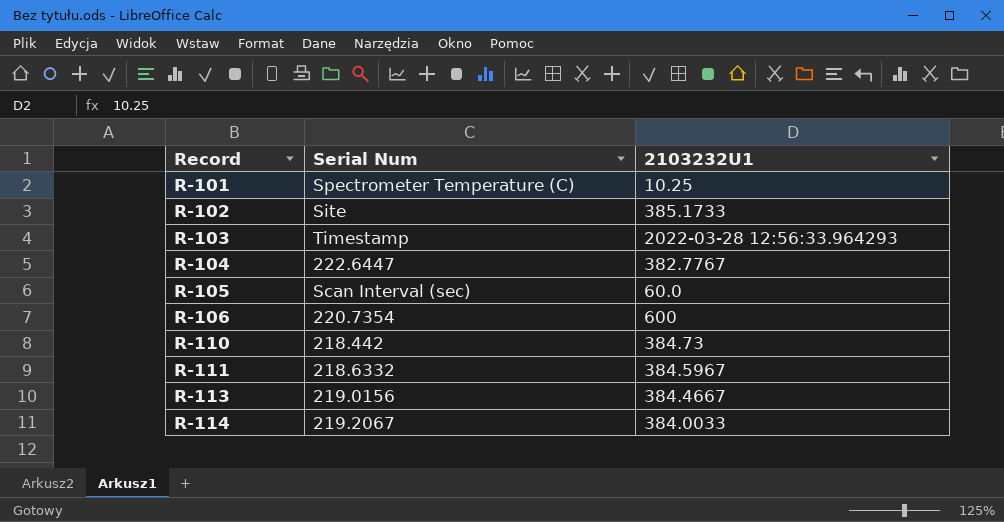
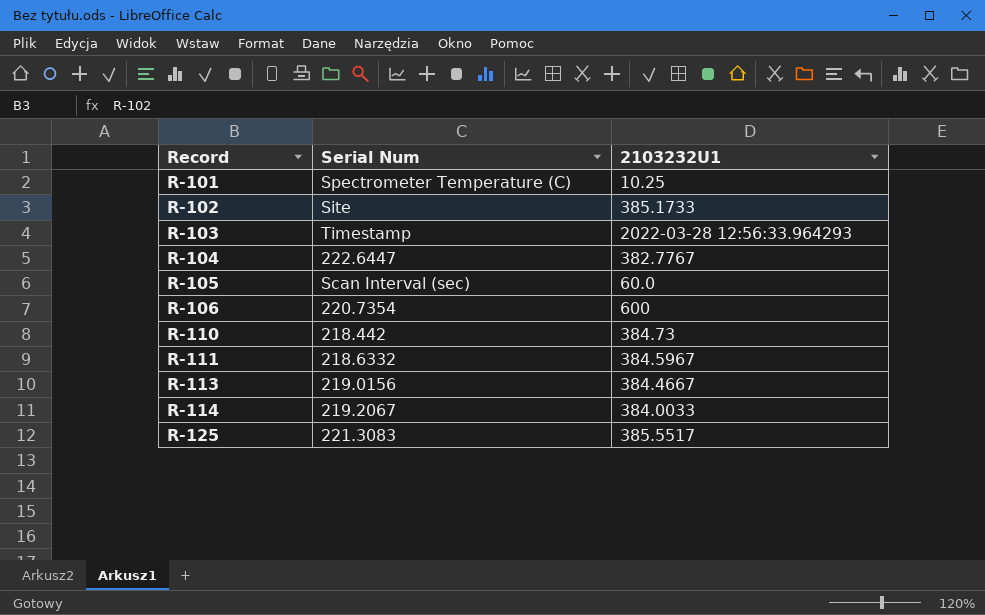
row R-125: none -> 221.3083 | 385.5517

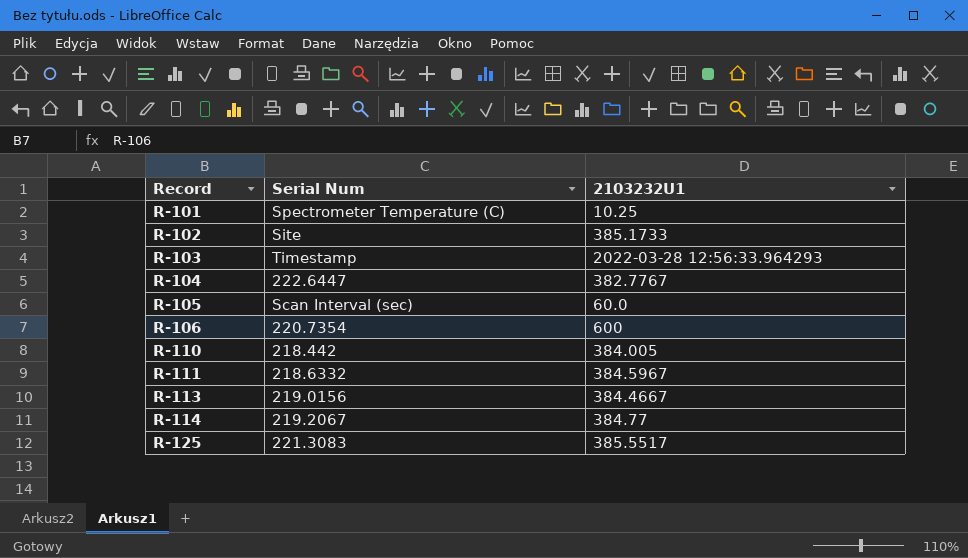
R-110 | 2103232U1: 384.73 -> 384.005
R-114 | 2103232U1: 384.0033 -> 384.77

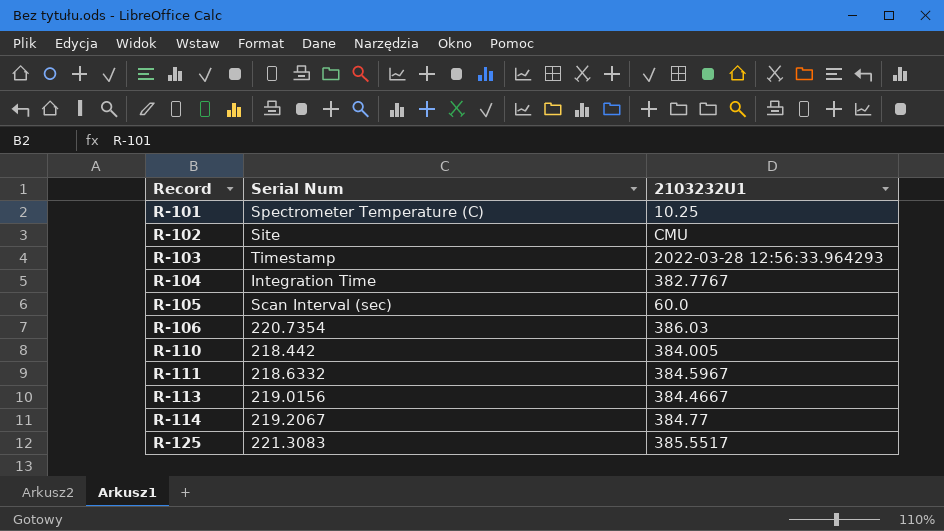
R-102 | 2103232U1: 385.1733 -> CMU
R-104 | Serial Num: 222.6447 -> Integration Time
R-106 | 2103232U1: 600 -> 386.03

